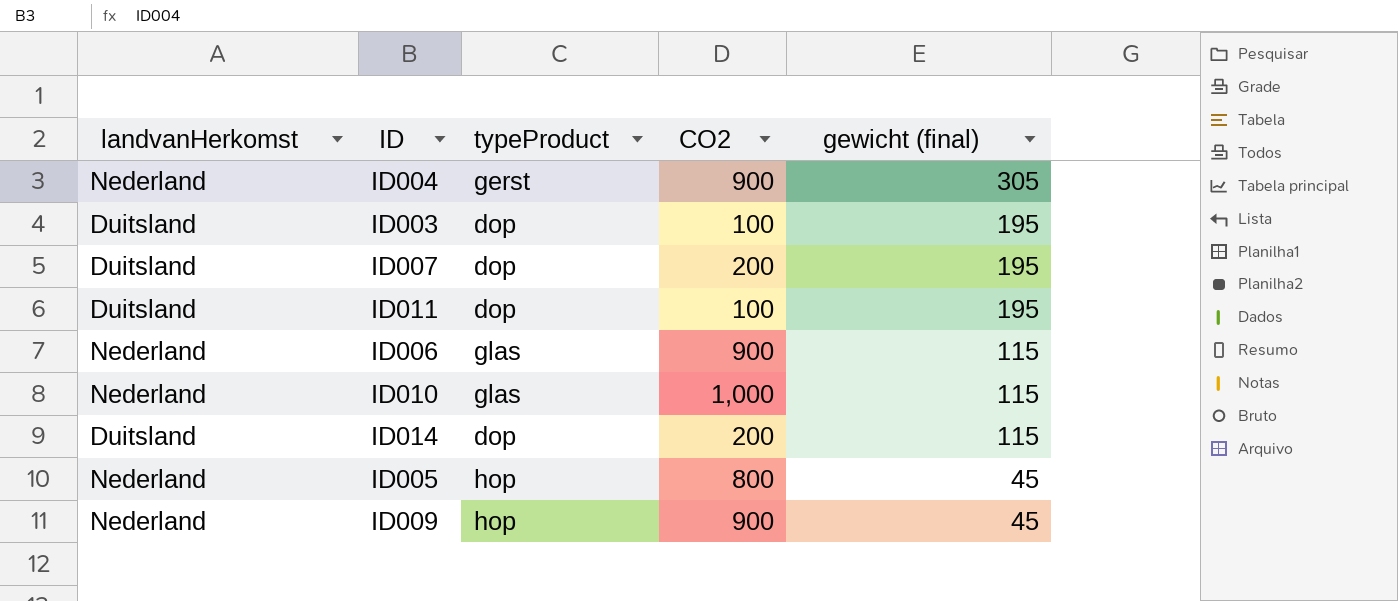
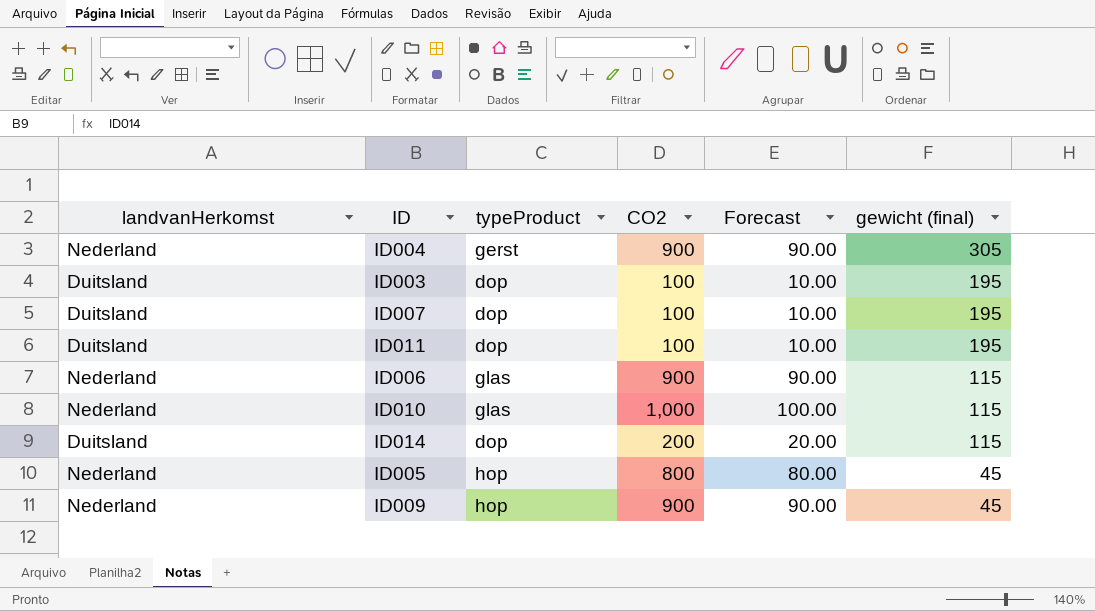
column Forecast | formula: none -> [CO2] * 0.1
ID007 | CO2: 200 -> 100

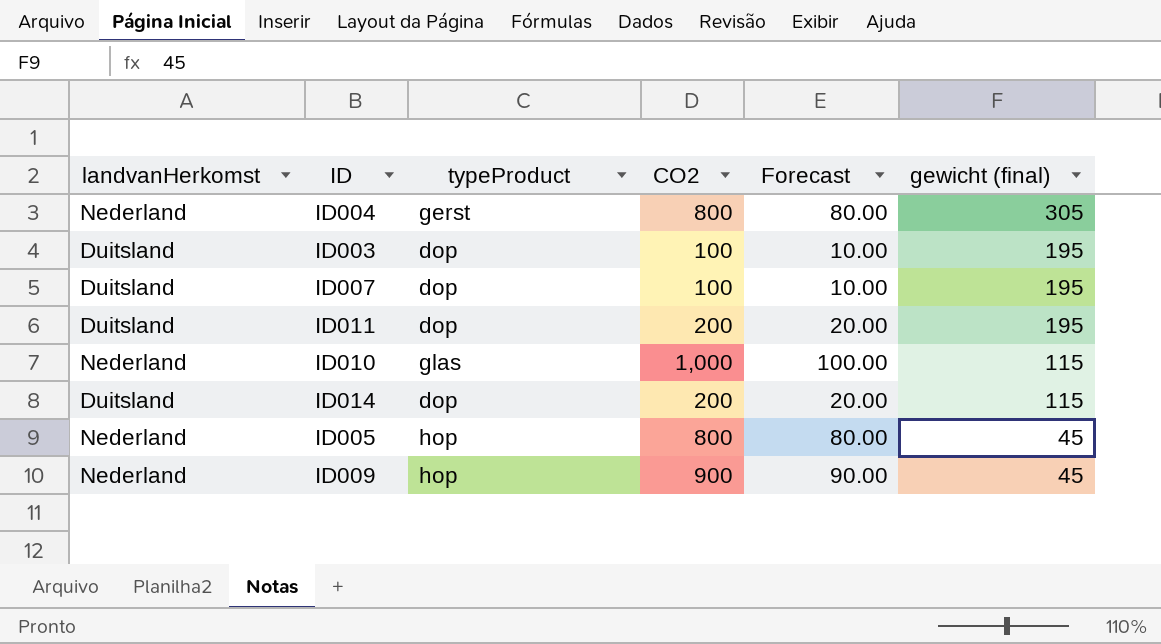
row ID006: Nederland | glas | 900 | 90.00 | 115 -> none
ID004 | CO2: 900 -> 800
ID004 | Forecast: 90.00 -> 80.00
ID011 | CO2: 100 -> 200
ID011 | Forecast: 10.00 -> 20.00

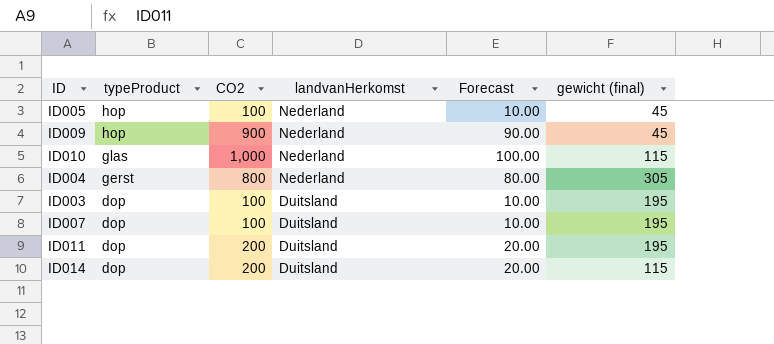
row order: gewicht (final) descending -> typeProduct descending
column landvanHerkomst | position: 1 -> 4
ID005 | CO2: 800 -> 100
ID005 | Forecast: 80.00 -> 10.00

